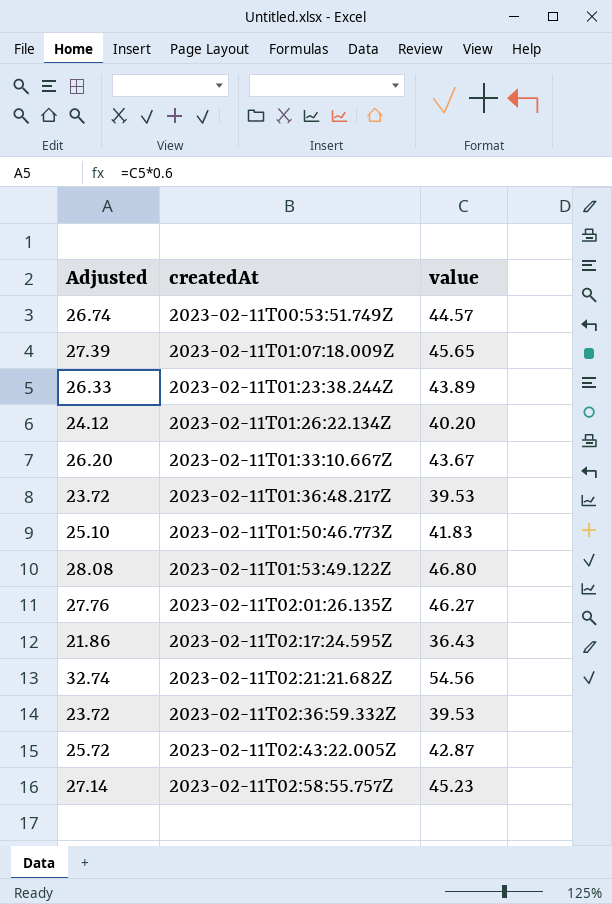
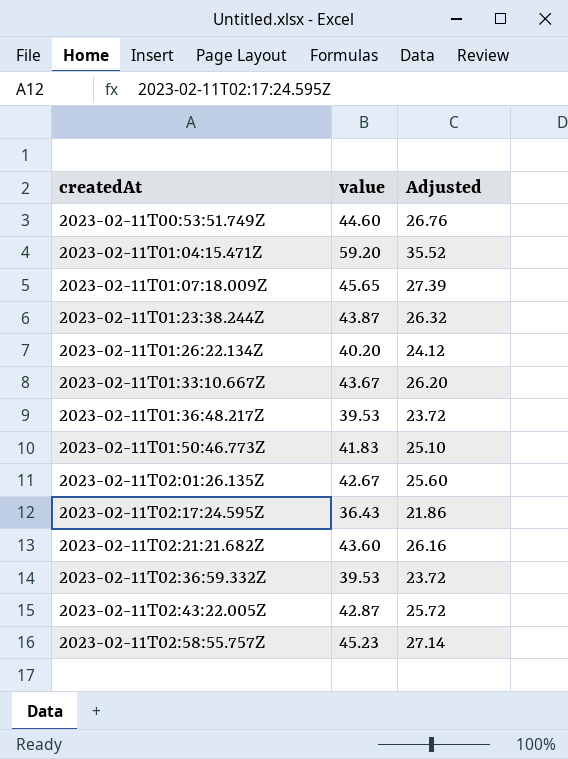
column Adjusted | position: 1 -> 3
row 2023-02-11T01:53:49.122Z: 28.08 | 46.80 -> none
2023-02-11T00:53:51.749Z | value: 44.57 -> 44.60
2023-02-11T00:53:51.749Z | Adjusted: 26.74 -> 26.76
row 2023-02-11T01:04:15.471Z: none -> 59.20 | 35.52
2023-02-11T01:23:38.244Z | value: 43.89 -> 43.87
2023-02-11T01:23:38.244Z | Adjusted: 26.33 -> 26.32
2023-02-11T02:01:26.135Z | value: 46.27 -> 42.67
2023-02-11T02:01:26.135Z | Adjusted: 27.76 -> 25.60
2023-02-11T02:21:21.682Z | value: 54.56 -> 43.60
2023-02-11T02:21:21.682Z | Adjusted: 32.74 -> 26.16

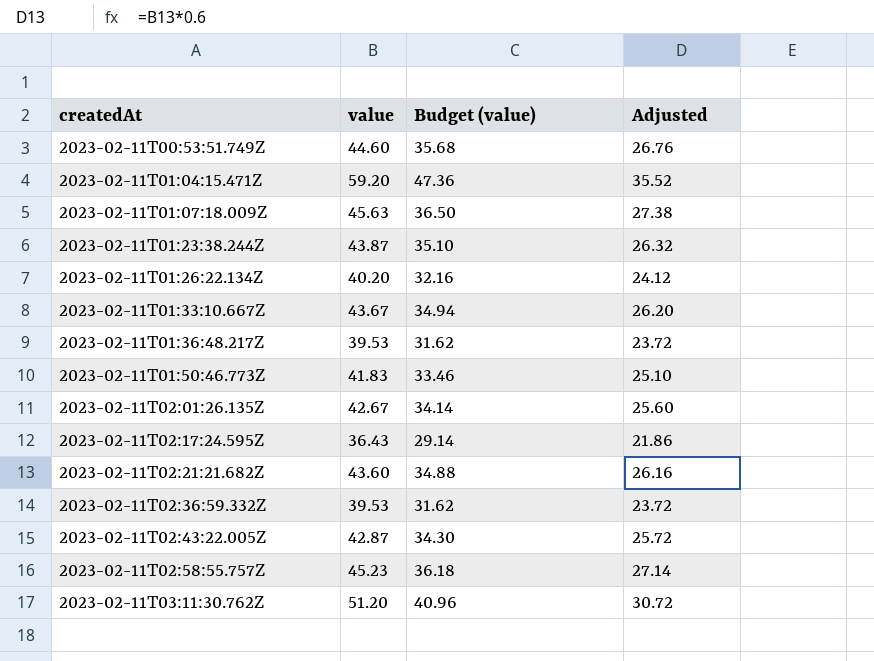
column Budget (value) | formula: none -> [value] * 0.8
2023-02-11T01:07:18.009Z | value: 45.65 -> 45.63
2023-02-11T01:07:18.009Z | Adjusted: 27.39 -> 27.38
row 2023-02-11T03:11:30.762Z: none -> 51.20 | 40.96 | 30.72

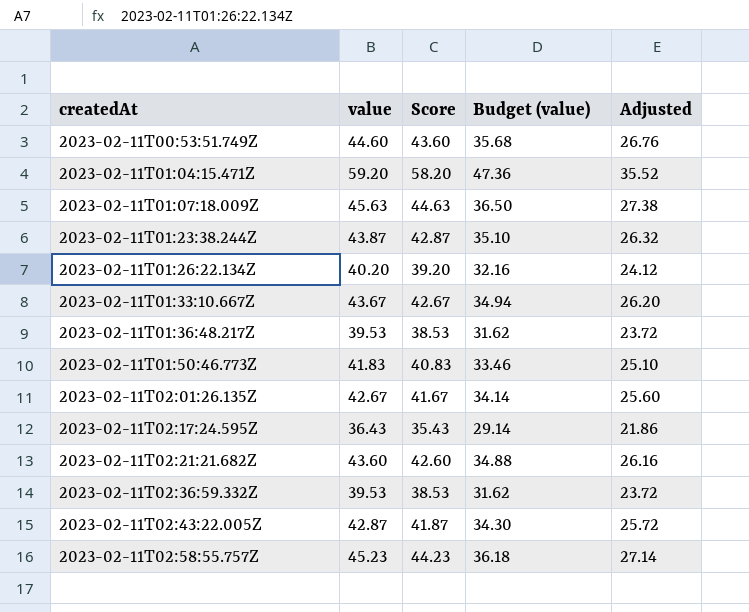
column Score | formula: none -> [value] - 1
row 2023-02-11T03:11:30.762Z: 51.20 | 40.96 | 30.72 -> none

